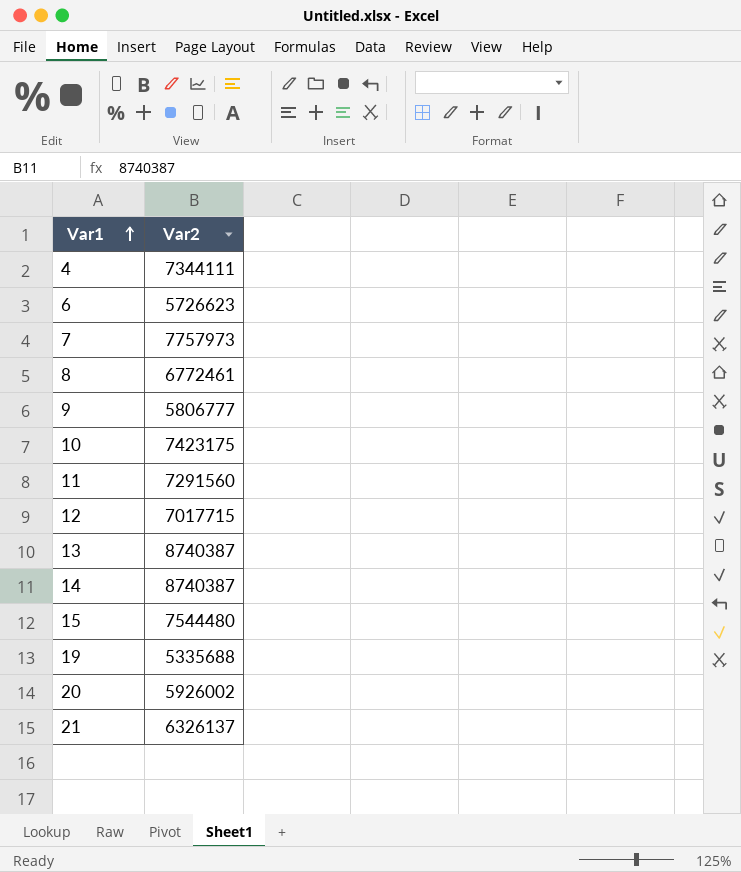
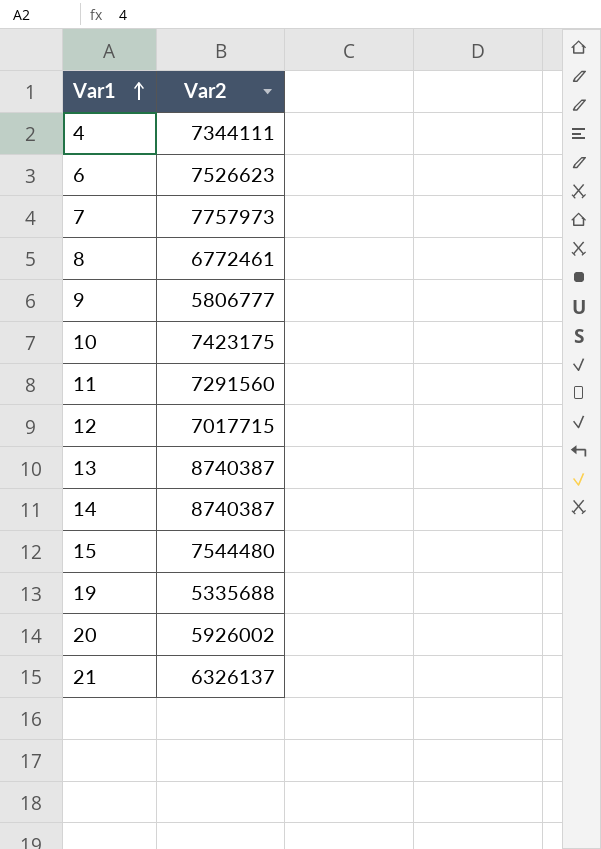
6 | Var2: 5726623 -> 7526623

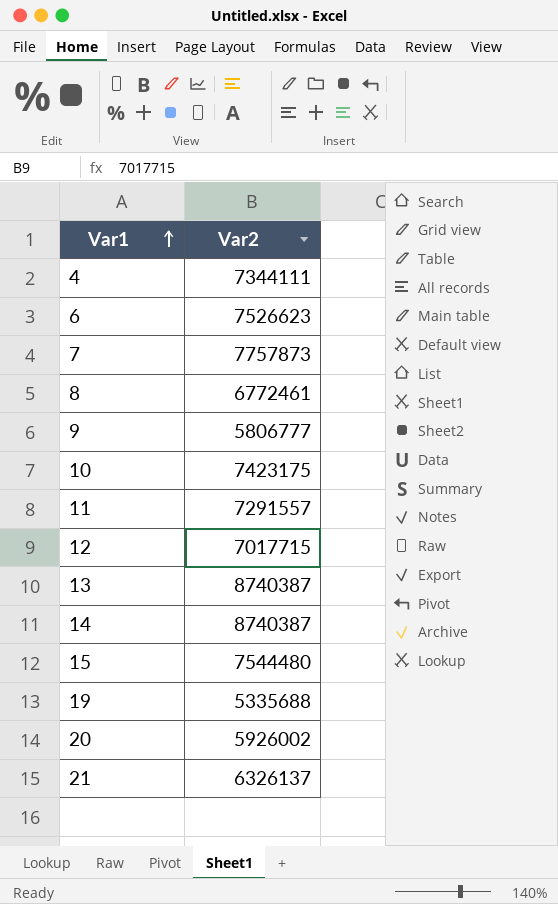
7 | Var2: 7757973 -> 7757873
11 | Var2: 7291560 -> 7291557

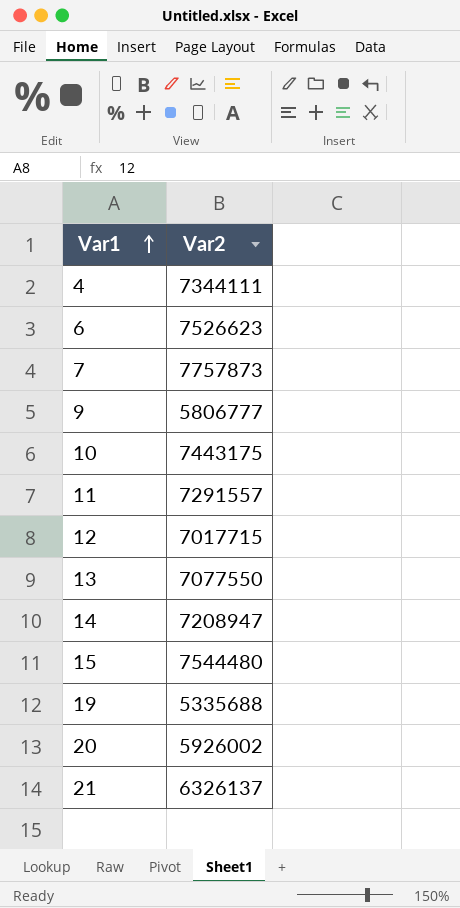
row 8: 6772461 -> none
10 | Var2: 7423175 -> 7443175
13 | Var2: 8740387 -> 7077550
14 | Var2: 8740387 -> 7208947

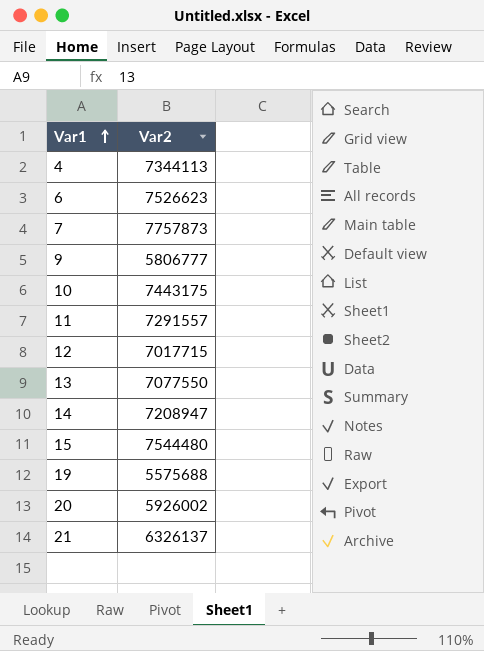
4 | Var2: 7344111 -> 7344113
19 | Var2: 5335688 -> 5575688

